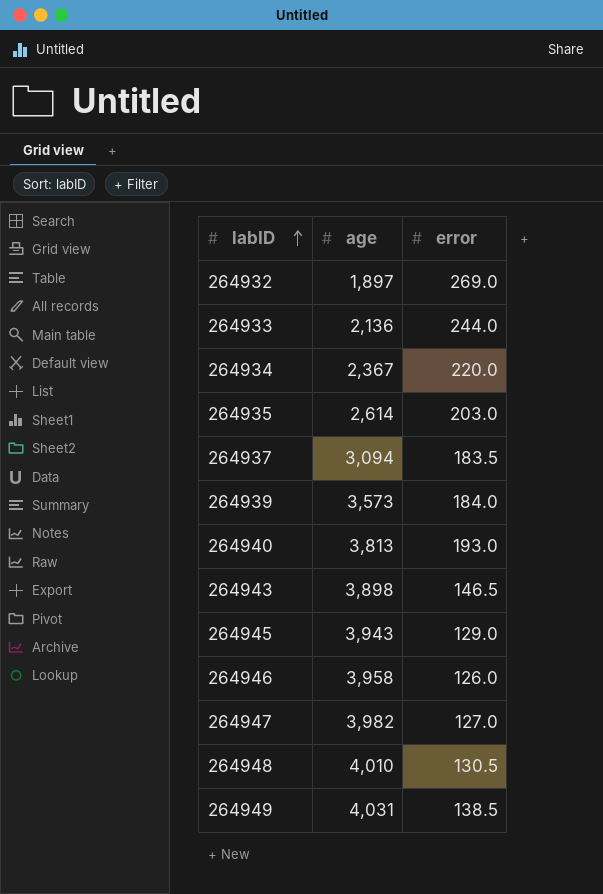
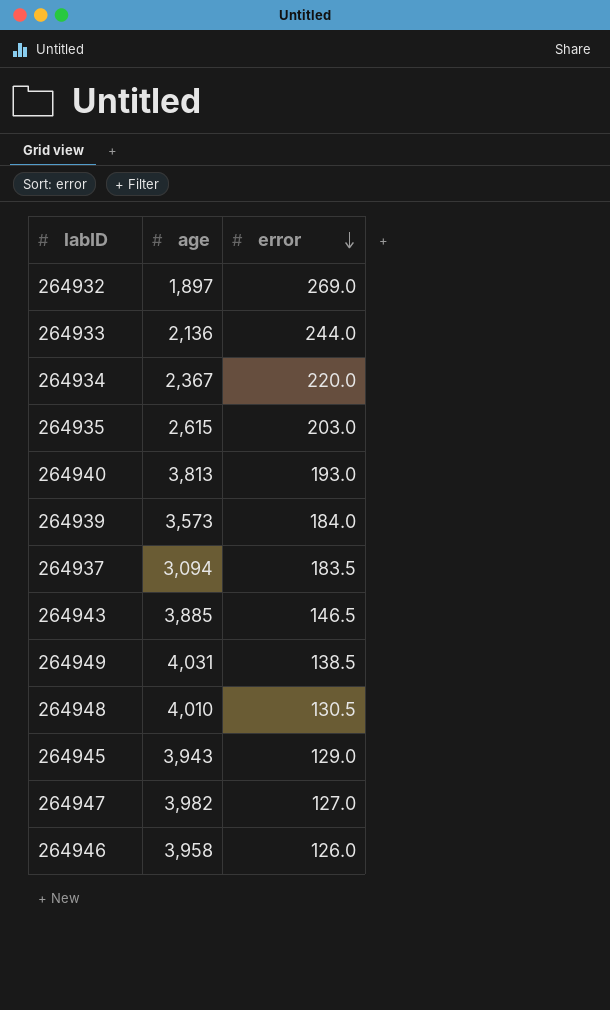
row order: labID ascending -> error descending
264935 | age: 2,614 -> 2,615
264943 | age: 3,898 -> 3,885

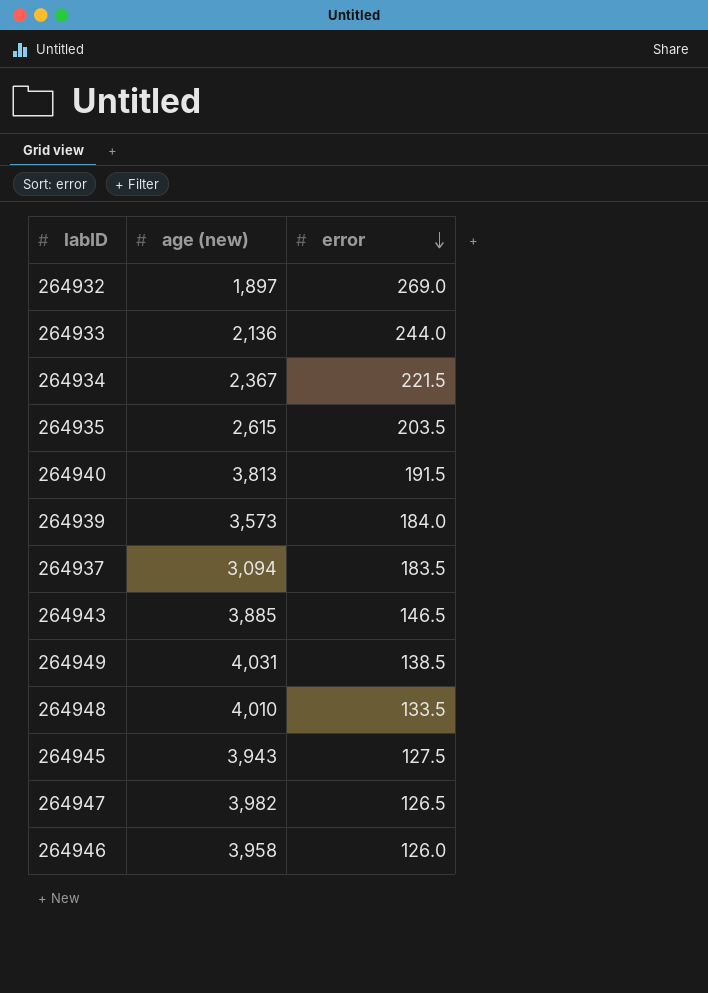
column name: age -> age (new)
264934 | error: 220.0 -> 221.5
264935 | error: 203.0 -> 203.5
264940 | error: 193.0 -> 191.5
264948 | error: 130.5 -> 133.5
264945 | error: 129.0 -> 127.5
264947 | error: 127.0 -> 126.5

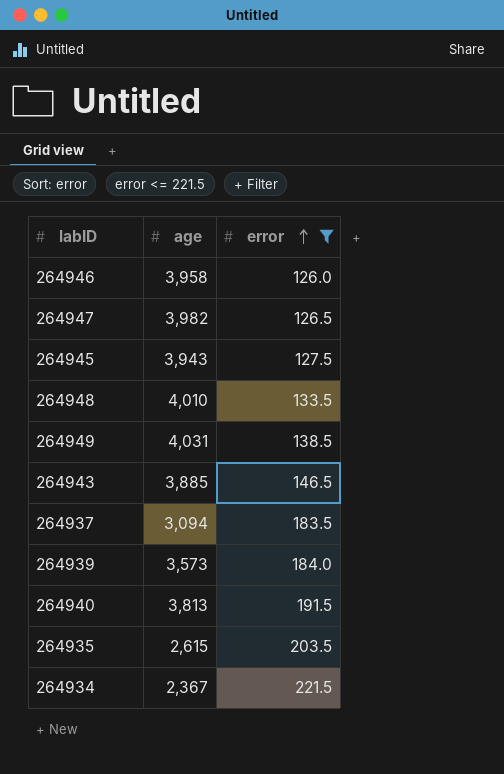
filter: none -> error <= 221.5
row order: error descending -> error ascending
column name: age (new) -> age

